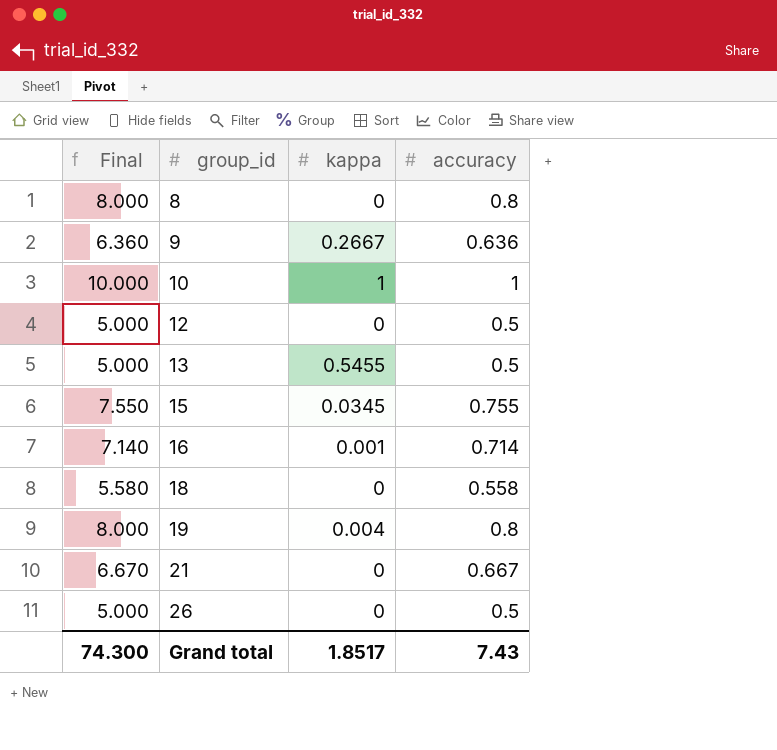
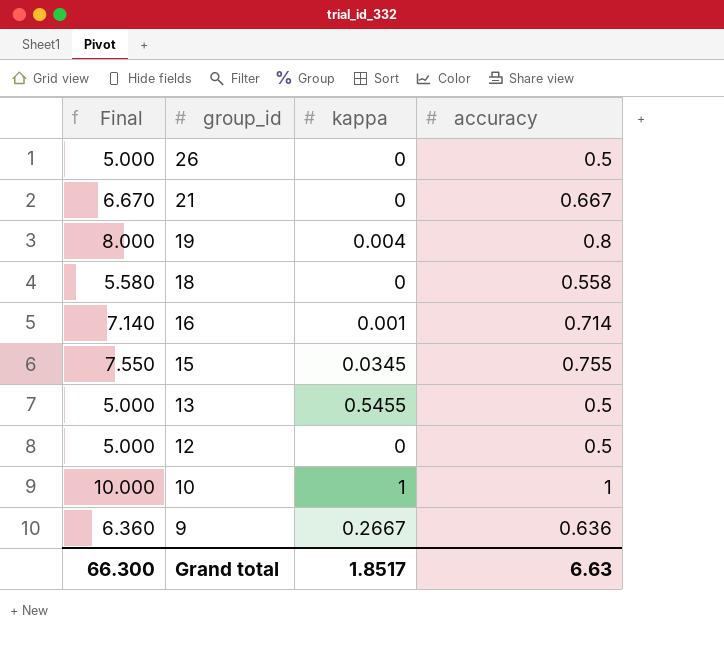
row order: group_id ascending -> group_id descending
row 8: 8.000 | 0 | 0.8 -> none
Grand total | Final: 74.300 -> 66.300
Grand total | accuracy: 7.43 -> 6.63

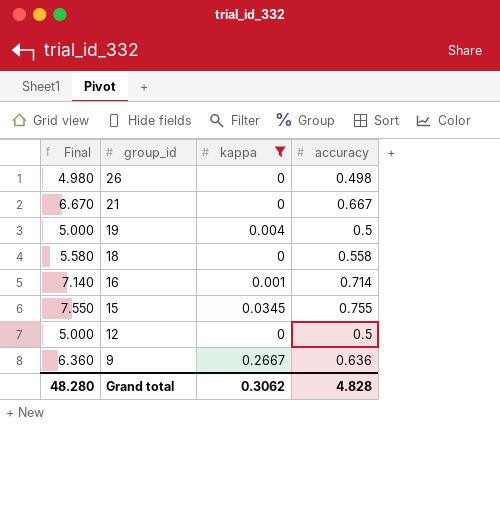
filter: none -> kappa <= 0.2667
26 | Final: 5.000 -> 4.980
26 | accuracy: 0.5 -> 0.498
19 | Final: 8.000 -> 5.000
19 | accuracy: 0.8 -> 0.5
Grand total | Final: 66.300 -> 48.280
Grand total | kappa: 1.8517 -> 0.3062
Grand total | accuracy: 6.63 -> 4.828

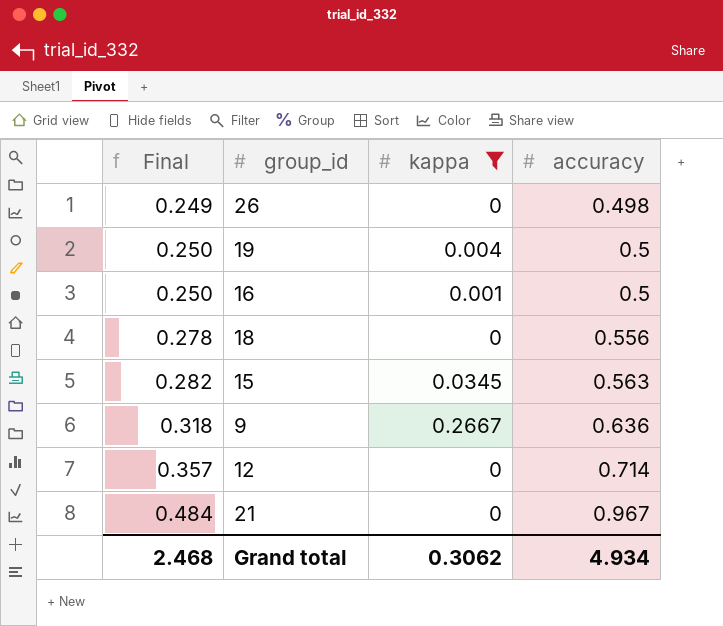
row order: group_id descending -> Final ascending
column Final | formula: [accuracy] * 10 -> [accuracy] * 0.5
16 | accuracy: 0.714 -> 0.5
18 | accuracy: 0.558 -> 0.556
15 | accuracy: 0.755 -> 0.563
12 | accuracy: 0.5 -> 0.714
21 | accuracy: 0.667 -> 0.967
Grand total | Final: 48.280 -> 2.468
Grand total | accuracy: 4.828 -> 4.934

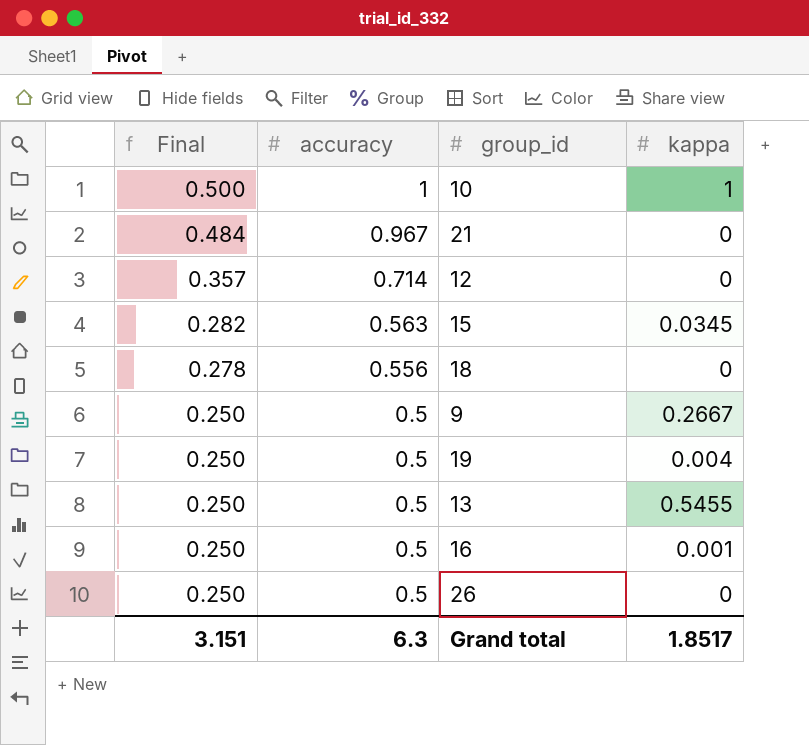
filter: kappa <= 0.2667 -> none
row order: Final ascending -> Final descending
column accuracy | position: 4 -> 2
9 | Final: 0.318 -> 0.250
9 | accuracy: 0.636 -> 0.5
26 | Final: 0.249 -> 0.250
26 | accuracy: 0.498 -> 0.5
Grand total | Final: 2.468 -> 3.151
Grand total | accuracy: 4.934 -> 6.3
Grand total | kappa: 0.3062 -> 1.8517

